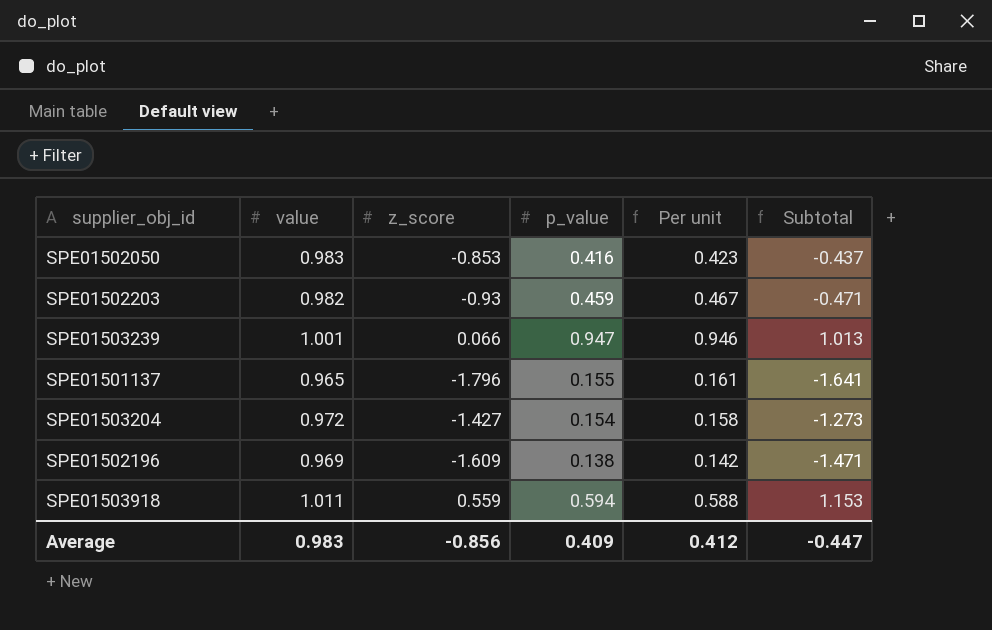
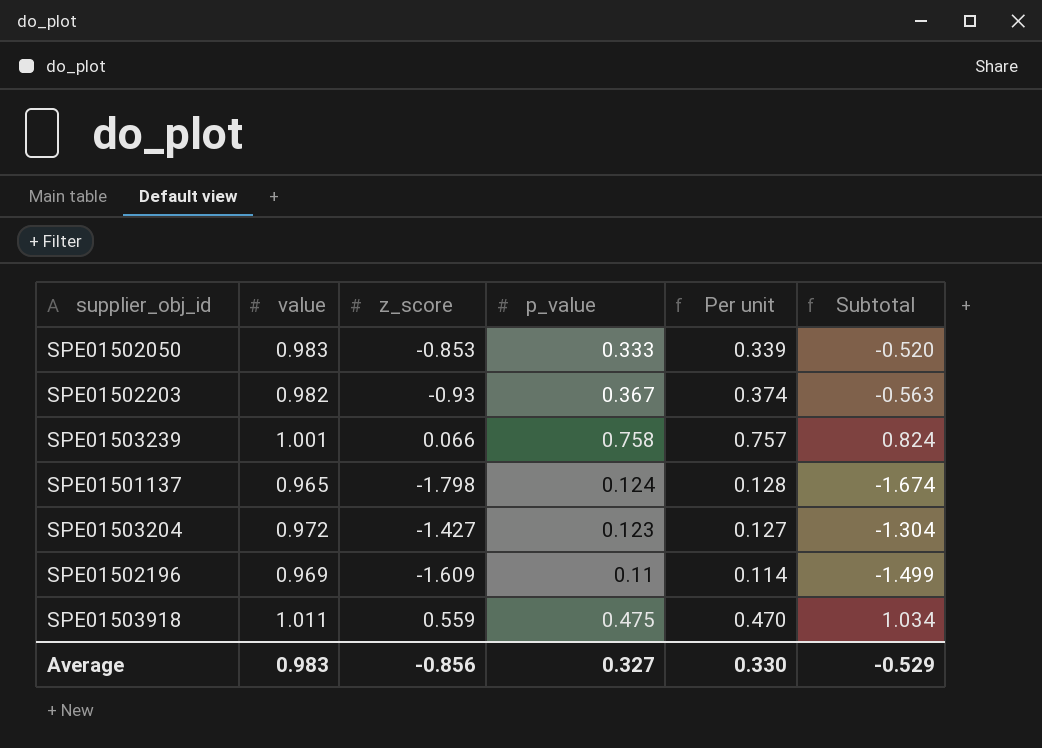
SPE01502050 | p_value: 0.416 -> 0.333
SPE01502050 | Per unit: 0.423 -> 0.339
SPE01502050 | Subtotal: -0.437 -> -0.520
SPE01502203 | p_value: 0.459 -> 0.367
SPE01502203 | Per unit: 0.467 -> 0.374
SPE01502203 | Subtotal: -0.471 -> -0.563
SPE01503239 | p_value: 0.947 -> 0.758
SPE01503239 | Per unit: 0.946 -> 0.757
SPE01503239 | Subtotal: 1.013 -> 0.824
SPE01501137 | z_score: -1.796 -> -1.798
SPE01501137 | p_value: 0.155 -> 0.124
SPE01501137 | Per unit: 0.161 -> 0.128
SPE01501137 | Subtotal: -1.641 -> -1.674
SPE01503204 | p_value: 0.154 -> 0.123
SPE01503204 | Per unit: 0.158 -> 0.127
SPE01503204 | Subtotal: -1.273 -> -1.304
SPE01502196 | p_value: 0.138 -> 0.11
SPE01502196 | Per unit: 0.142 -> 0.114
SPE01502196 | Subtotal: -1.471 -> -1.499
SPE01503918 | p_value: 0.594 -> 0.475
SPE01503918 | Per unit: 0.588 -> 0.470
SPE01503918 | Subtotal: 1.153 -> 1.034
Average | p_value: 0.409 -> 0.327
Average | Per unit: 0.412 -> 0.330
Average | Subtotal: -0.447 -> -0.529

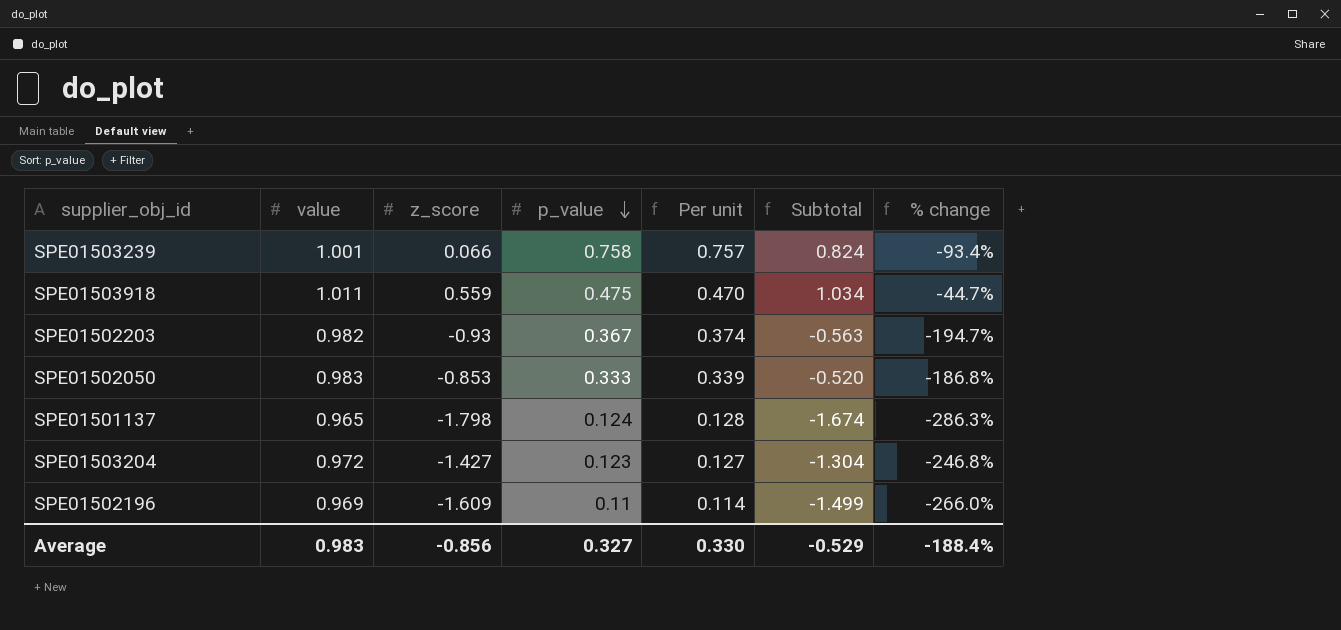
row order: none -> p_value descending
column % change | formula: none -> ([z_score] - [value]) / [value]

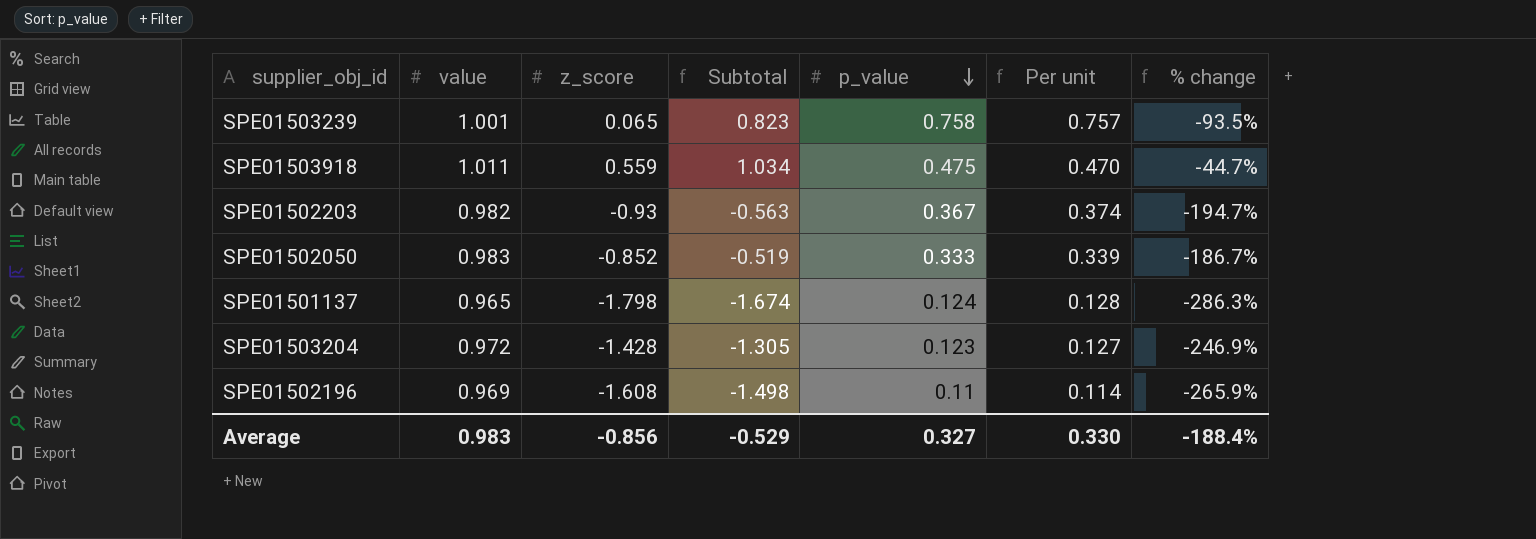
column Subtotal | position: 6 -> 4
SPE01503239 | z_score: 0.066 -> 0.065
SPE01503239 | Subtotal: 0.824 -> 0.823
SPE01503239 | % change: -93.4% -> -93.5%
SPE01502050 | z_score: -0.853 -> -0.852
SPE01502050 | Subtotal: -0.520 -> -0.519
SPE01502050 | % change: -186.8% -> -186.7%
SPE01503204 | z_score: -1.427 -> -1.428
SPE01503204 | Subtotal: -1.304 -> -1.305
SPE01503204 | % change: -246.8% -> -246.9%
SPE01502196 | z_score: -1.609 -> -1.608
SPE01502196 | Subtotal: -1.499 -> -1.498
SPE01502196 | % change: -266.0% -> -265.9%

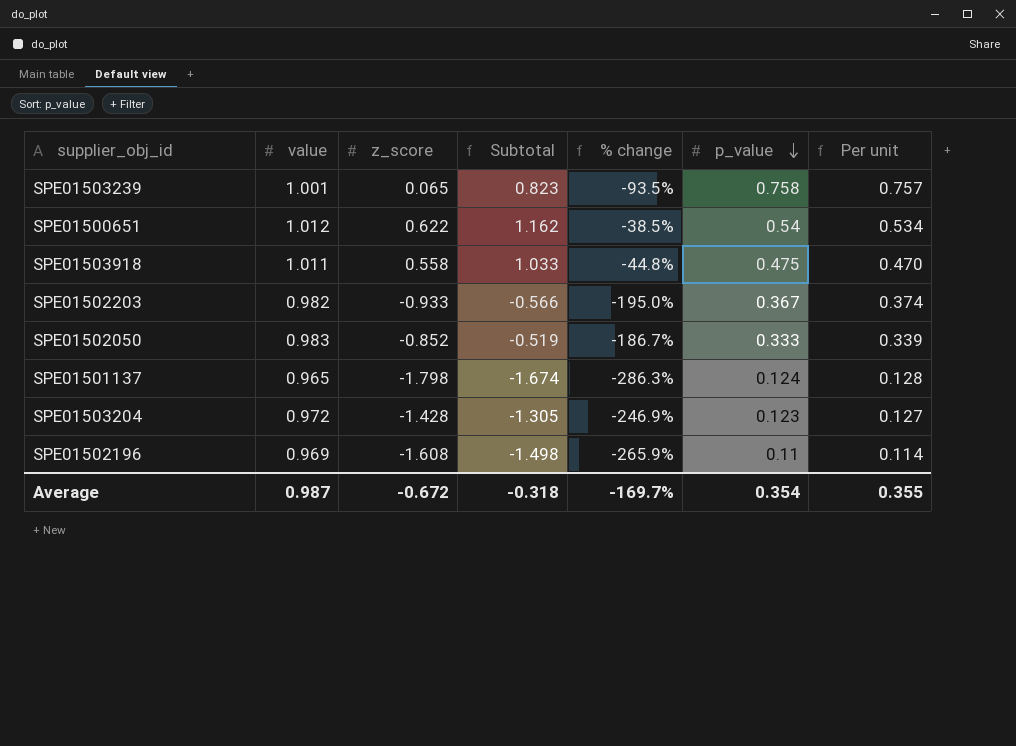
column % change | position: 7 -> 5
row SPE01500651: none -> 1.012 | 0.622 | 1.162 | -38.5% | 0.54 | 0.534
SPE01503918 | z_score: 0.559 -> 0.558
SPE01503918 | Subtotal: 1.034 -> 1.033
SPE01503918 | % change: -44.7% -> -44.8%
SPE01502203 | z_score: -0.93 -> -0.933
SPE01502203 | Subtotal: -0.563 -> -0.566
SPE01502203 | % change: -194.7% -> -195.0%
Average | value: 0.983 -> 0.987
Average | z_score: -0.856 -> -0.672
Average | Subtotal: -0.529 -> -0.318
Average | % change: -188.4% -> -169.7%
Average | p_value: 0.327 -> 0.354
Average | Per unit: 0.330 -> 0.355

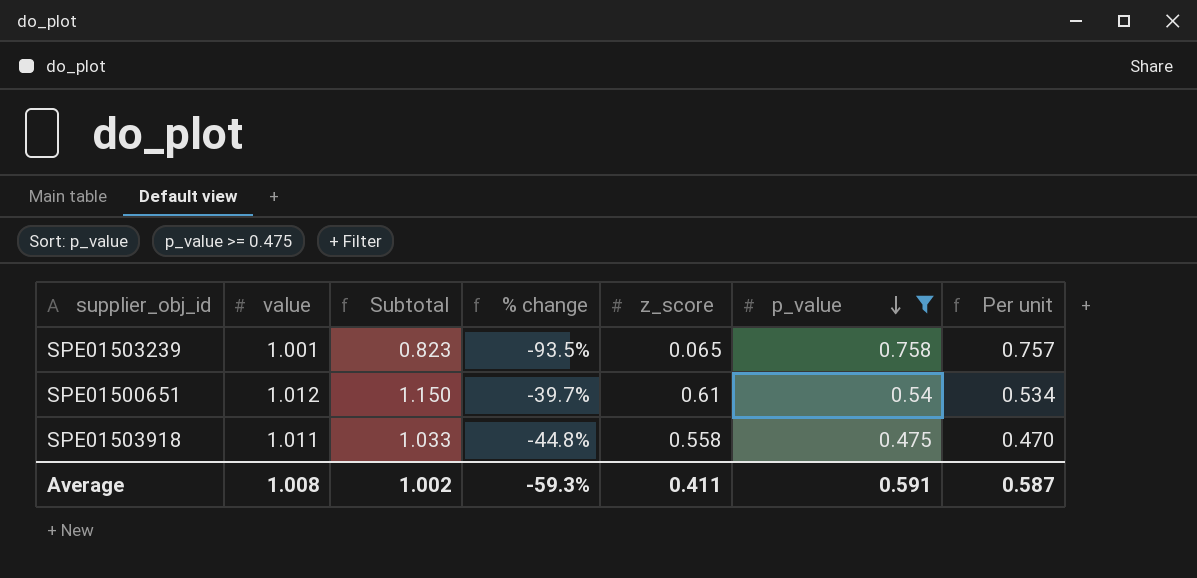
filter: none -> p_value >= 0.475
column z_score | position: 3 -> 5
SPE01500651 | Subtotal: 1.162 -> 1.150
SPE01500651 | % change: -38.5% -> -39.7%
SPE01500651 | z_score: 0.622 -> 0.61
Average | value: 0.987 -> 1.008
Average | Subtotal: -0.318 -> 1.002
Average | % change: -169.7% -> -59.3%
Average | z_score: -0.672 -> 0.411
Average | p_value: 0.354 -> 0.591
Average | Per unit: 0.355 -> 0.587

